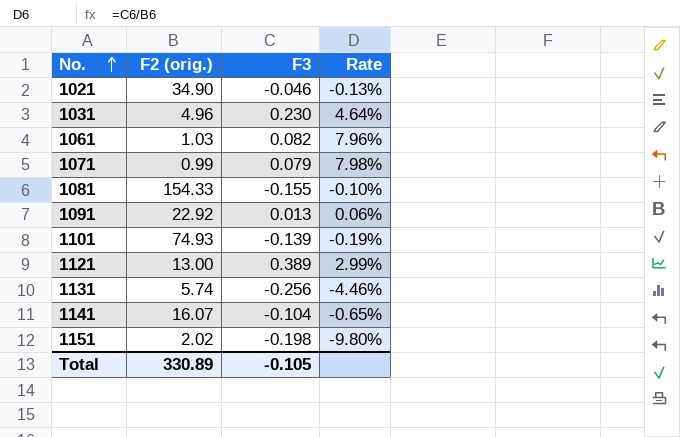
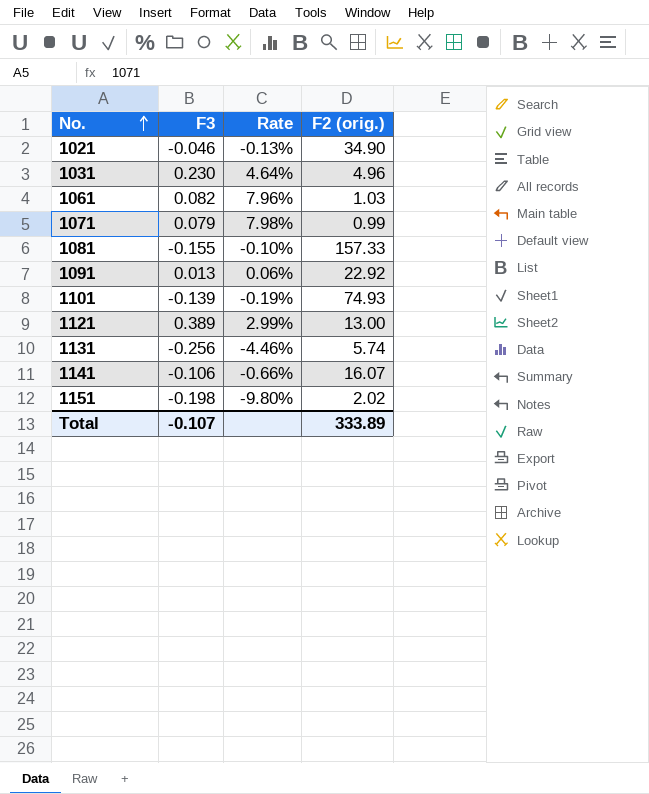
column F2 (orig.) | position: 2 -> 4
1081 | F2 (orig.): 154.33 -> 157.33
1141 | F3: -0.104 -> -0.106
1141 | Rate: -0.65% -> -0.66%
Total | F3: -0.105 -> -0.107
Total | F2 (orig.): 330.89 -> 333.89

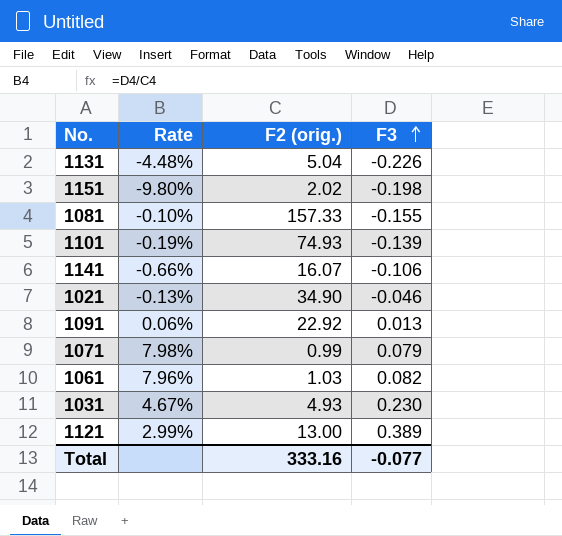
row order: No. ascending -> F3 ascending
column F3 | position: 2 -> 4
1131 | Rate: -4.46% -> -4.48%
1131 | F2 (orig.): 5.74 -> 5.04
1131 | F3: -0.256 -> -0.226
1031 | Rate: 4.64% -> 4.67%
1031 | F2 (orig.): 4.96 -> 4.93
Total | F2 (orig.): 333.89 -> 333.16
Total | F3: -0.107 -> -0.077

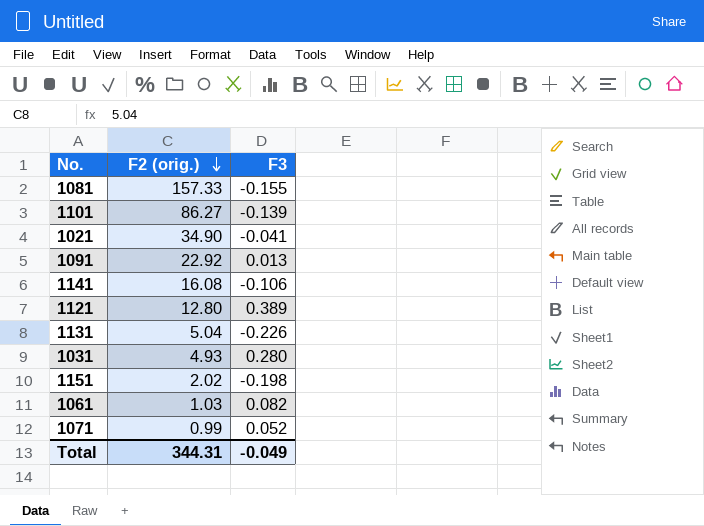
row order: F3 ascending -> F2 (orig.) descending
column Rate | formula: [F3] / [F2 (orig.)] -> none
1101 | F2 (orig.): 74.93 -> 86.27
1021 | F3: -0.046 -> -0.041
1141 | F2 (orig.): 16.07 -> 16.08
1121 | F2 (orig.): 13.00 -> 12.80
1031 | F3: 0.230 -> 0.280
1071 | F3: 0.079 -> 0.052
Total | F2 (orig.): 333.16 -> 344.31
Total | F3: -0.077 -> -0.049

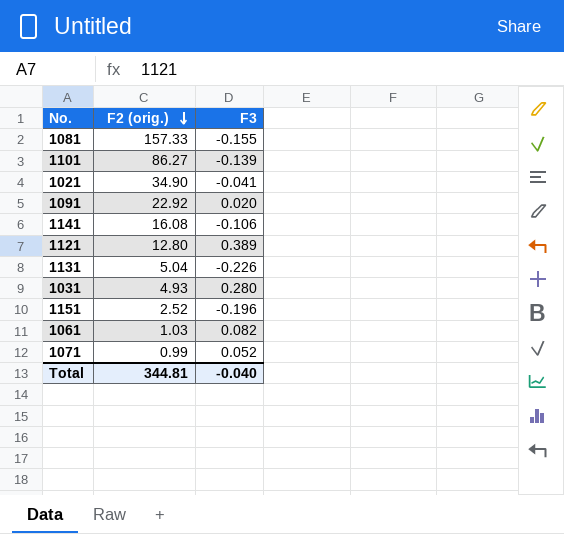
1091 | F3: 0.013 -> 0.020
1151 | F2 (orig.): 2.02 -> 2.52
1151 | F3: -0.198 -> -0.196
Total | F2 (orig.): 344.31 -> 344.81
Total | F3: -0.049 -> -0.040

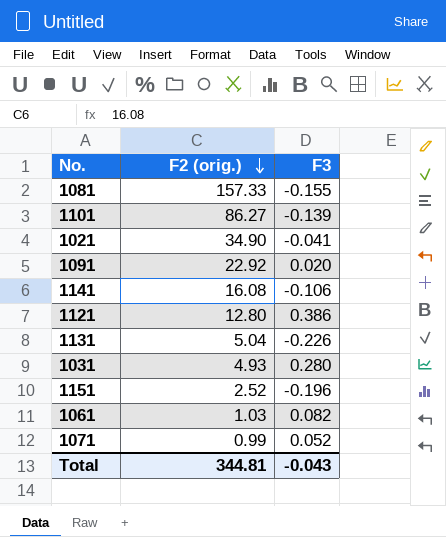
1121 | F3: 0.389 -> 0.386
Total | F3: -0.040 -> -0.043

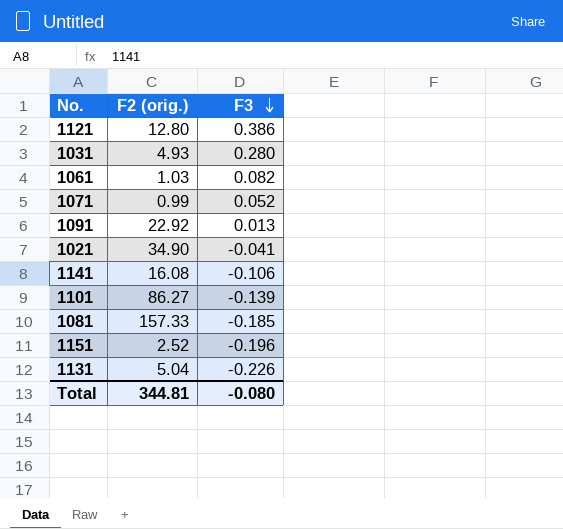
row order: F2 (orig.) descending -> F3 descending
1091 | F3: 0.020 -> 0.013
1081 | F3: -0.155 -> -0.185
Total | F3: -0.043 -> -0.080

